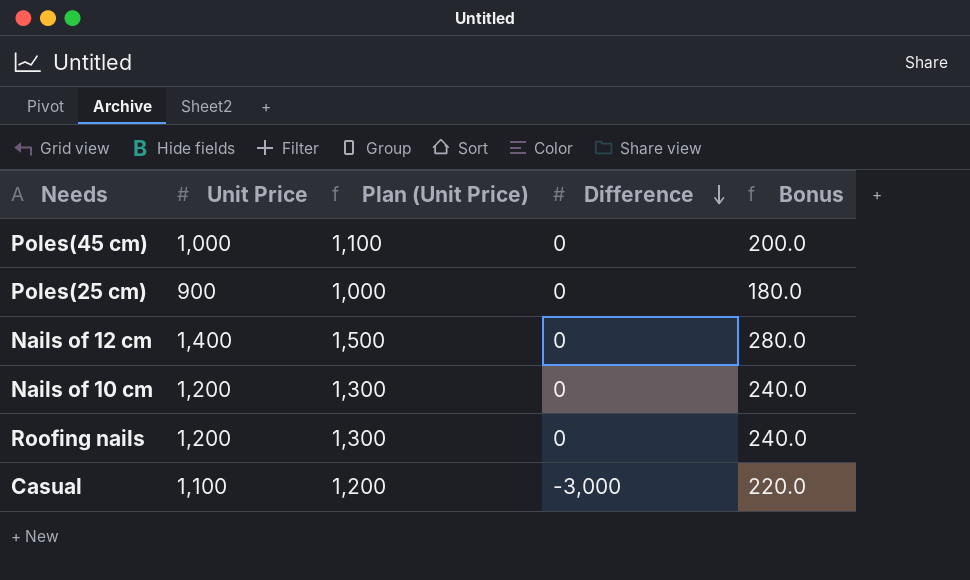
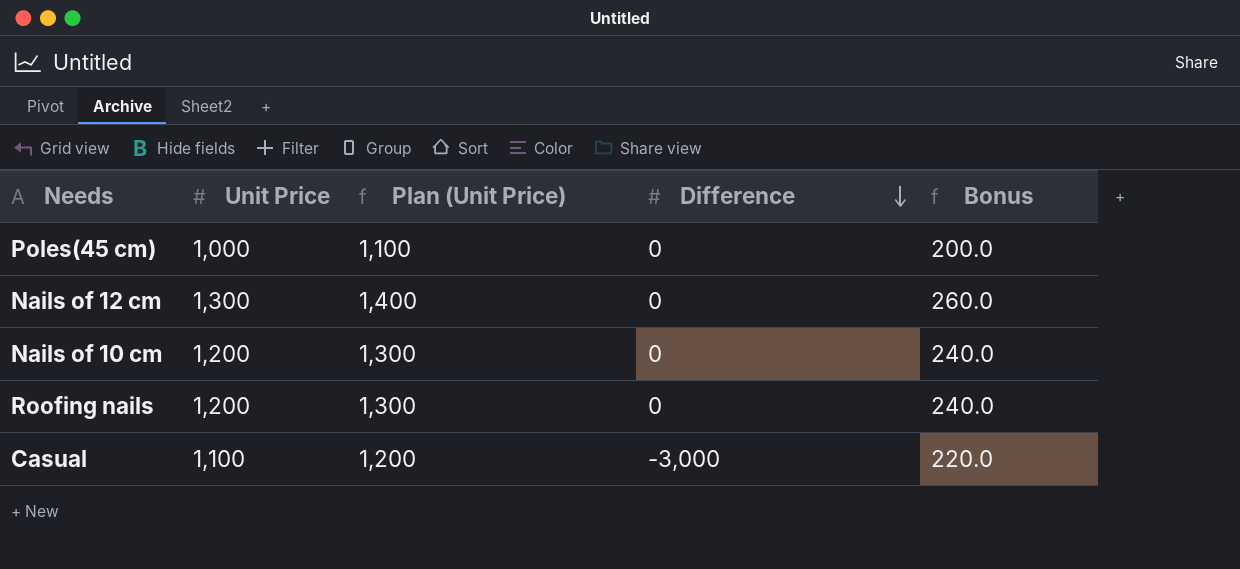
row Poles(25 cm): 900 | 1,000 | 0 | 180.0 -> none
Nails of 12 cm | Unit Price: 1,400 -> 1,300
Nails of 12 cm | Plan (Unit Price): 1,500 -> 1,400
Nails of 12 cm | Bonus: 280.0 -> 260.0

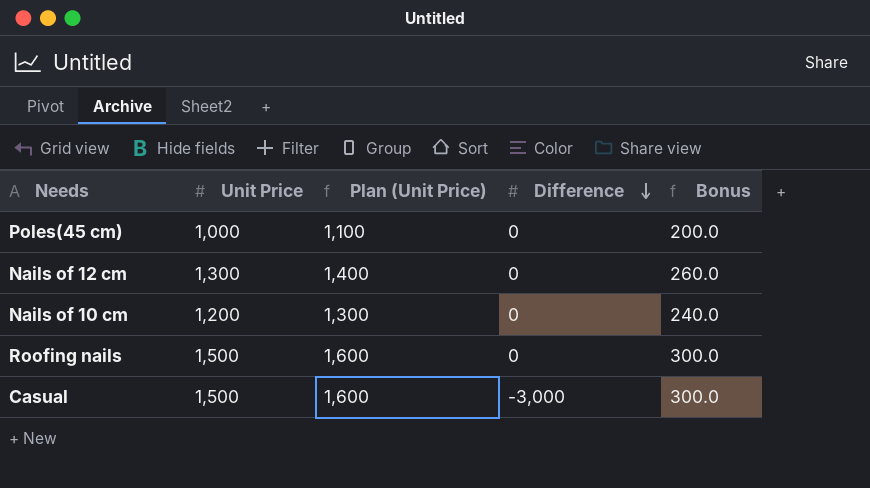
Roofing nails | Unit Price: 1,200 -> 1,500
Roofing nails | Plan (Unit Price): 1,300 -> 1,600
Roofing nails | Bonus: 240.0 -> 300.0
Casual | Unit Price: 1,100 -> 1,500
Casual | Plan (Unit Price): 1,200 -> 1,600
Casual | Bonus: 220.0 -> 300.0

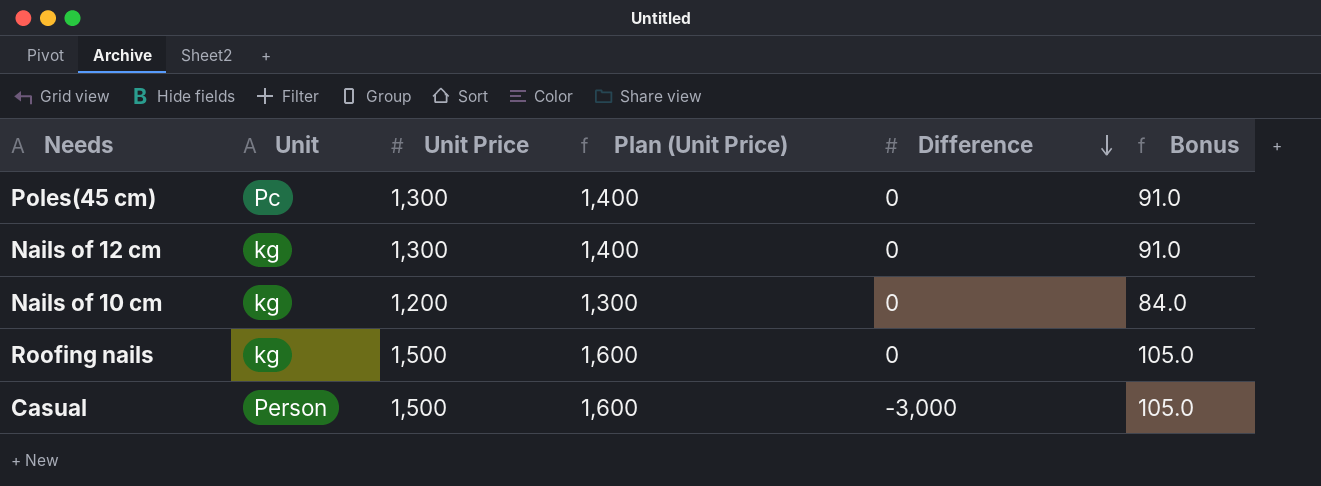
column Unit | position: none -> 2
column Bonus | formula: [Unit Price] * 0.2 -> [Unit Price] * 0.07
Poles(45 cm) | Unit Price: 1,000 -> 1,300
Poles(45 cm) | Plan (Unit Price): 1,100 -> 1,400

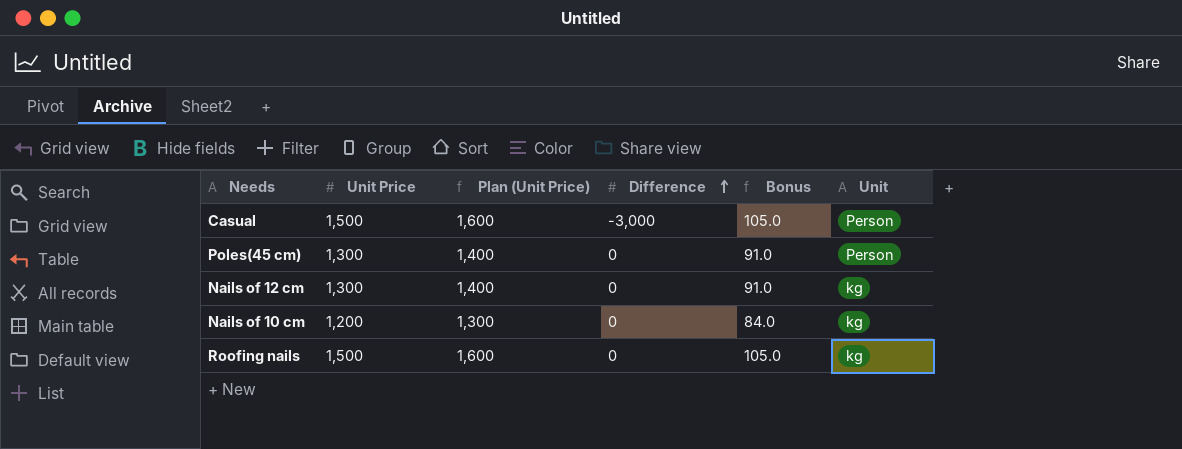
row order: Difference descending -> Difference ascending
column Unit | position: 2 -> 6
Poles(45 cm) | Unit: Pc -> Person

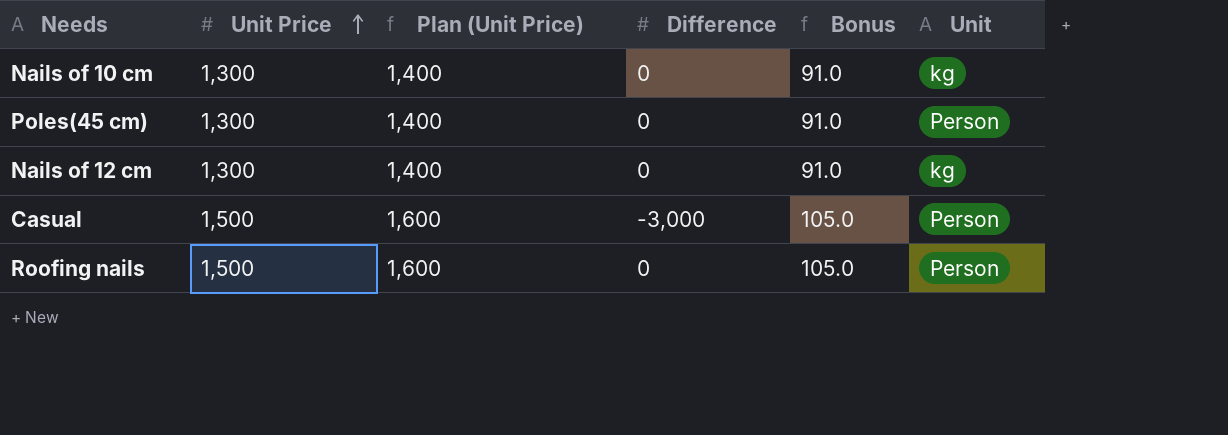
row order: Difference ascending -> Unit Price ascending
Nails of 10 cm | Unit Price: 1,200 -> 1,300
Nails of 10 cm | Plan (Unit Price): 1,300 -> 1,400
Nails of 10 cm | Bonus: 84.0 -> 91.0
Roofing nails | Unit: kg -> Person

